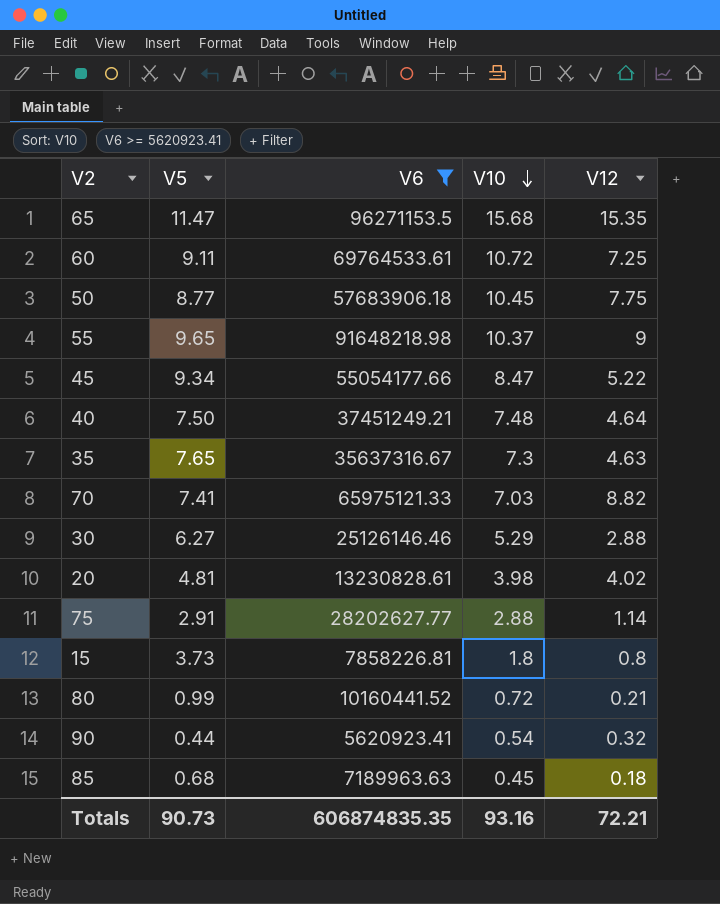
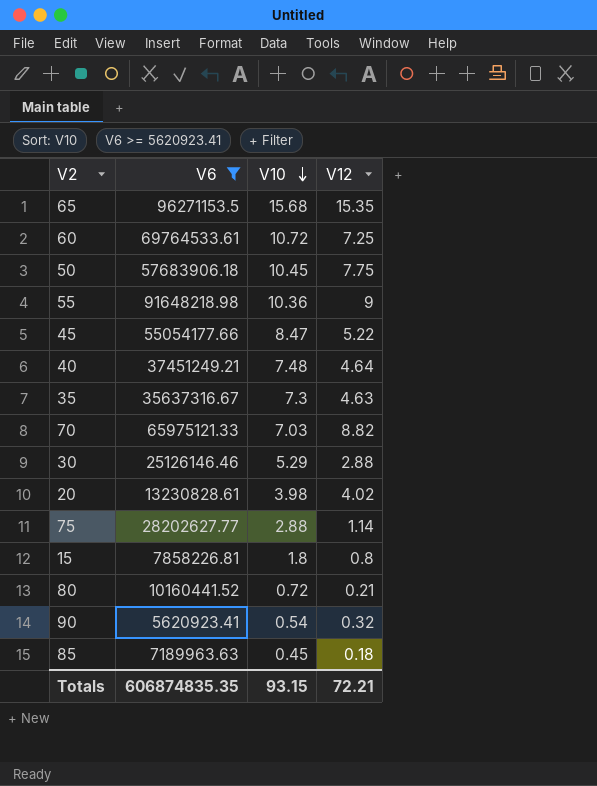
column V5 | position: 2 -> none
55 | V10: 10.37 -> 10.36
Totals | V10: 93.16 -> 93.15

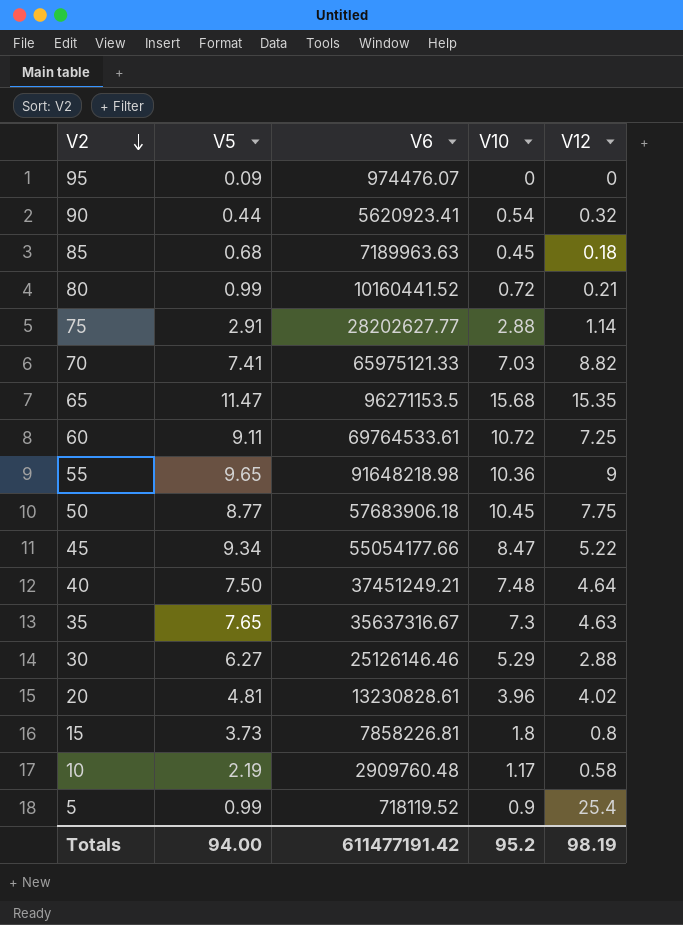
filter: V6 >= 5620923.41 -> none
row order: V10 descending -> V2 descending
column V5 | position: none -> 2
20 | V10: 3.98 -> 3.96
Totals | V6: 606874835.35 -> 611477191.42
Totals | V10: 93.15 -> 95.2
Totals | V12: 72.21 -> 98.19

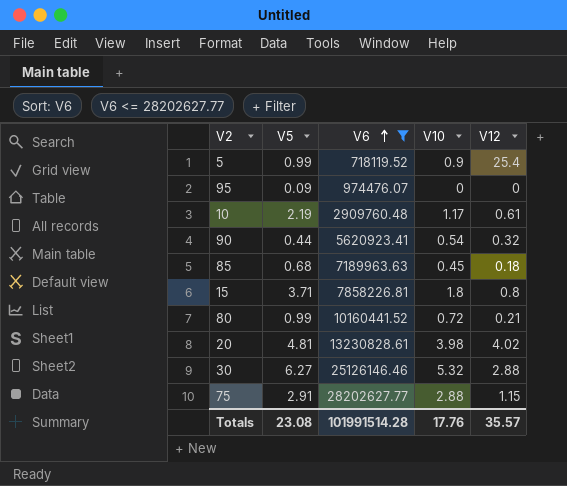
filter: none -> V6 <= 28202627.77
row order: V2 descending -> V6 ascending
10 | V12: 0.58 -> 0.61
15 | V5: 3.73 -> 3.71
20 | V10: 3.96 -> 3.98
30 | V10: 5.29 -> 5.32
75 | V12: 1.14 -> 1.15
Totals | V5: 94.00 -> 23.08
Totals | V6: 611477191.42 -> 101991514.28
Totals | V10: 95.2 -> 17.76
Totals | V12: 98.19 -> 35.57

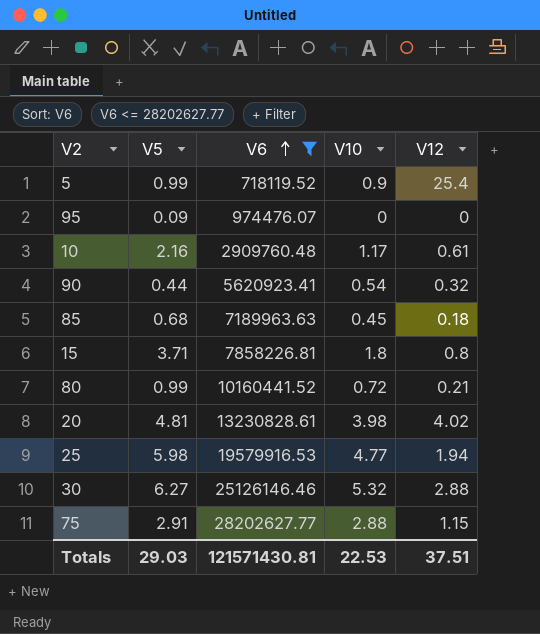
10 | V5: 2.19 -> 2.16
row 25: none -> 5.98 | 19579916.53 | 4.77 | 1.94
Totals | V5: 23.08 -> 29.03
Totals | V6: 101991514.28 -> 121571430.81
Totals | V10: 17.76 -> 22.53
Totals | V12: 35.57 -> 37.51

